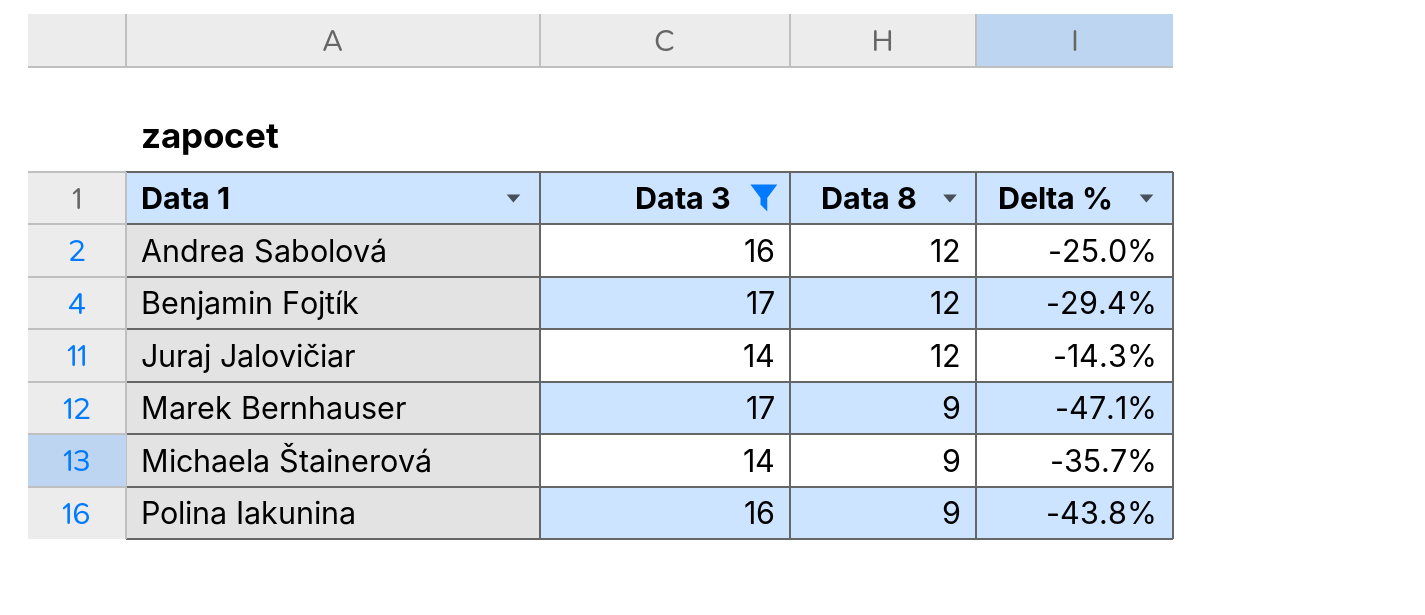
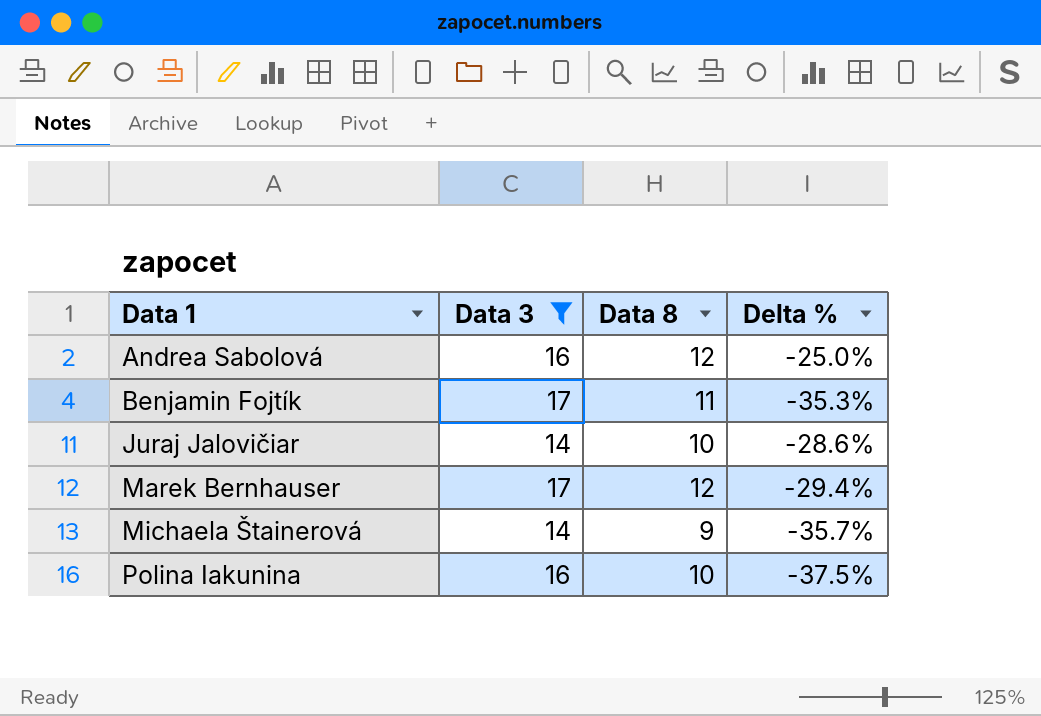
Benjamin Fojtík | Data 8: 12 -> 11
Benjamin Fojtík | Delta %: -29.4% -> -35.3%
Juraj Jalovičiar | Data 8: 12 -> 10
Juraj Jalovičiar | Delta %: -14.3% -> -28.6%
Marek Bernhauser | Data 8: 9 -> 12
Marek Bernhauser | Delta %: -47.1% -> -29.4%
Polina Iakunina | Data 8: 9 -> 10
Polina Iakunina | Delta %: -43.8% -> -37.5%

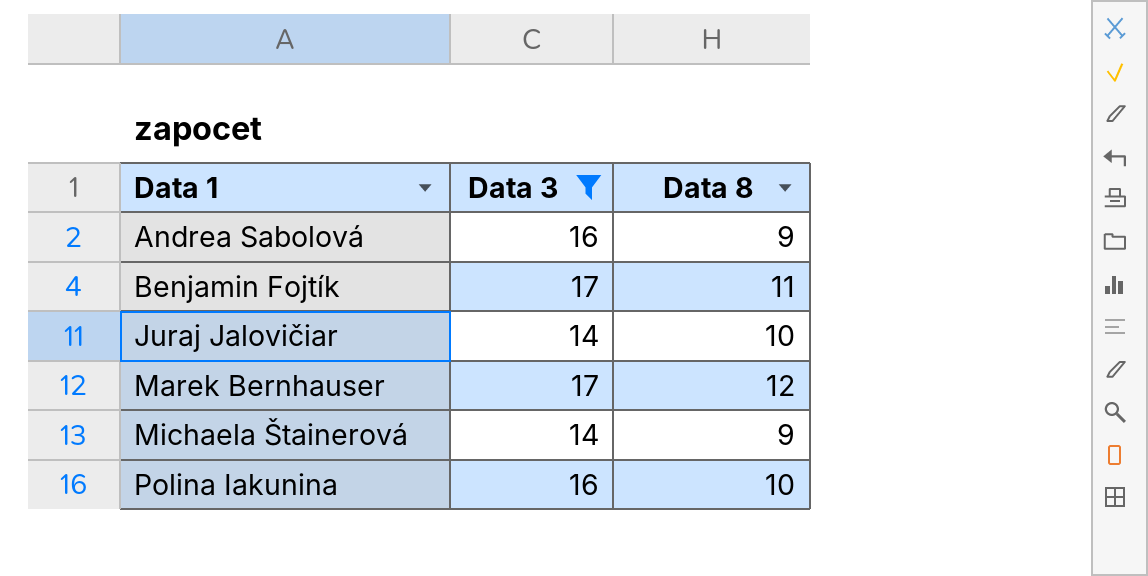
column Delta % | formula: ([Data 8] - [Data 3]) / [Data 3] -> none
Andrea Sabolová | Data 8: 12 -> 9

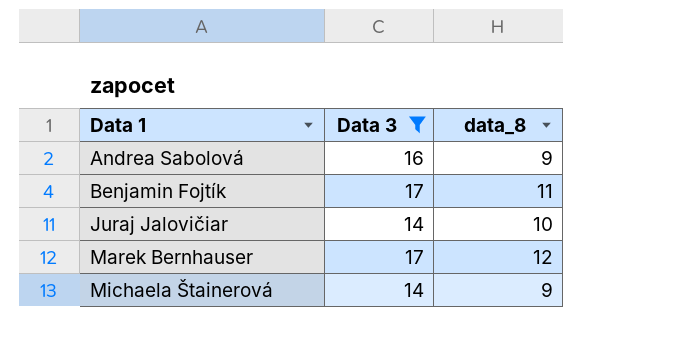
column name: Data 8 -> data_8
row Polina Iakunina: 16 | 10 -> none

